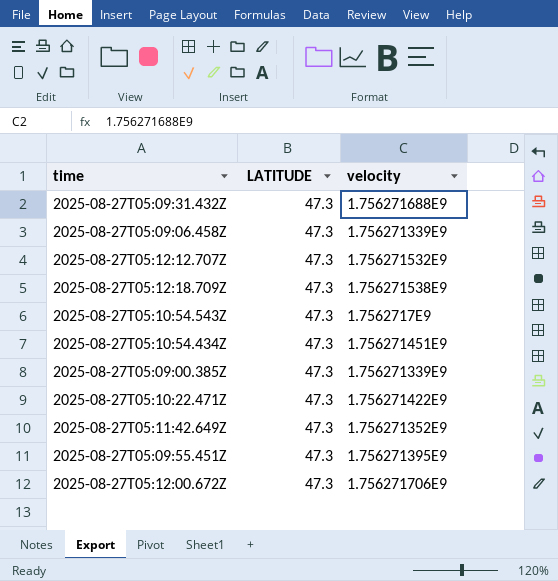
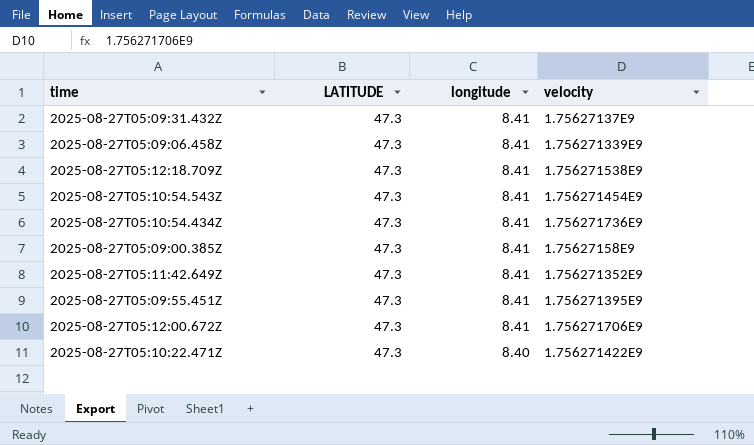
row order: none -> longitude descending
column longitude | position: none -> 3
row 2025-08-27T05:12:12.707Z: 47.3 | 1.756271532E9 -> none
2025-08-27T05:09:31.432Z | velocity: 1.756271688E9 -> 1.75627137E9
2025-08-27T05:10:54.543Z | velocity: 1.7562717E9 -> 1.756271454E9
2025-08-27T05:10:54.434Z | velocity: 1.756271451E9 -> 1.756271736E9
2025-08-27T05:09:00.385Z | velocity: 1.756271339E9 -> 1.75627158E9

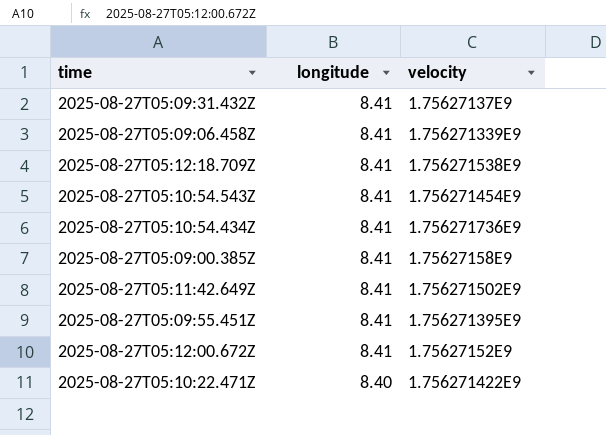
column LATITUDE | position: 2 -> none
2025-08-27T05:11:42.649Z | velocity: 1.756271352E9 -> 1.756271502E9
2025-08-27T05:12:00.672Z | velocity: 1.756271706E9 -> 1.75627152E9

